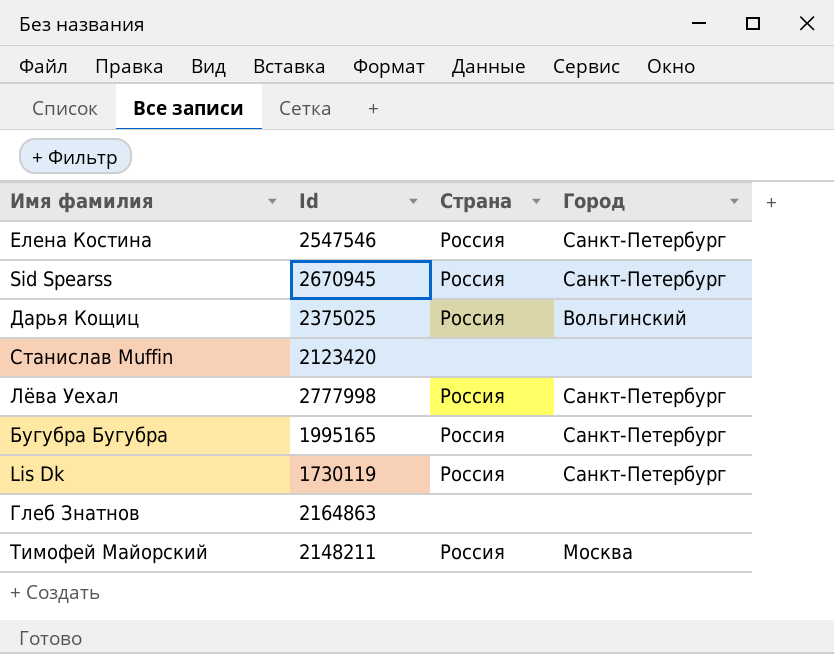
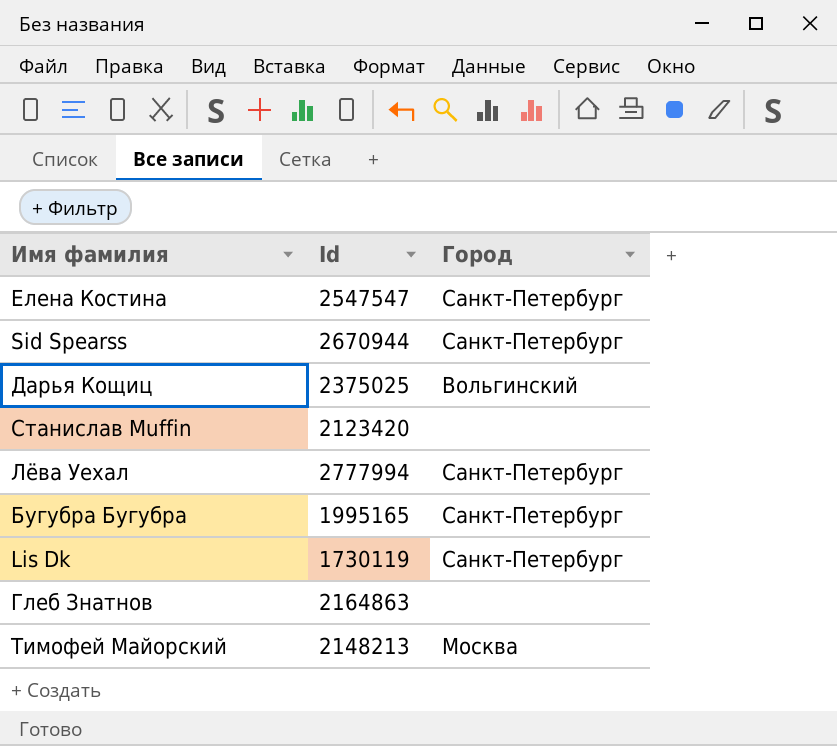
column Страна | position: 3 -> none
Елена Костина | Id: 2547546 -> 2547547
Sid Spearss | Id: 2670945 -> 2670944
Лёва Уехал | Id: 2777998 -> 2777994
Тимофей Майорский | Id: 2148211 -> 2148213

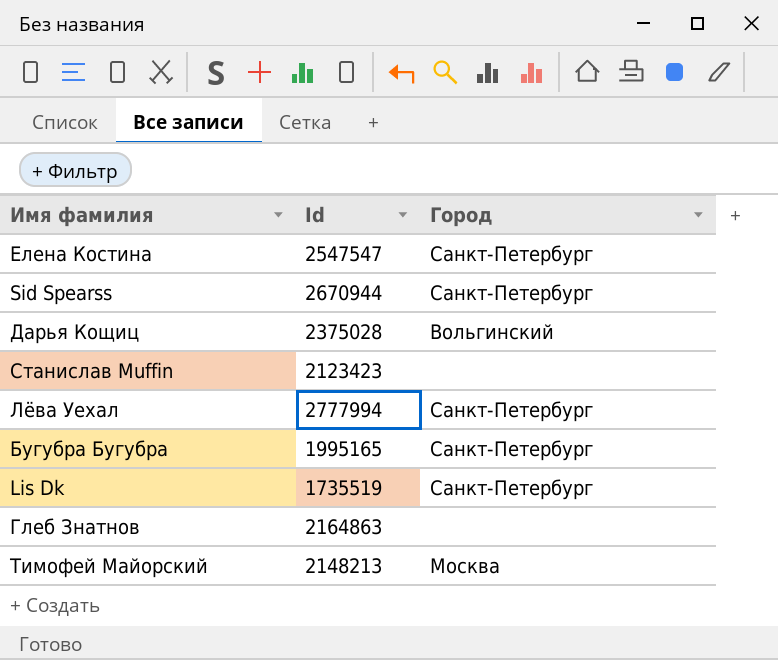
Дарья Кощиц | Id: 2375025 -> 2375028
Станислав Muffin | Id: 2123420 -> 2123423
Lis Dk | Id: 1730119 -> 1735519

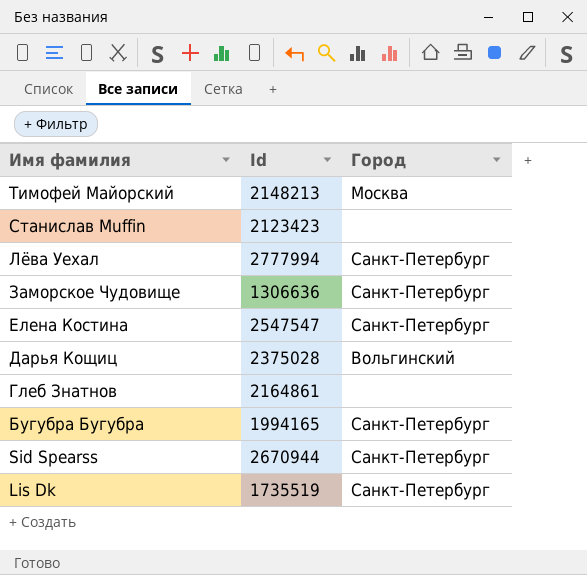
row order: none -> Имя фамилия descending
row Заморское Чудовище: none -> 1306636 | Санкт-Петербург
Глеб Знатнов | Id: 2164863 -> 2164861
Бугубра Бугубра | Id: 1995165 -> 1994165

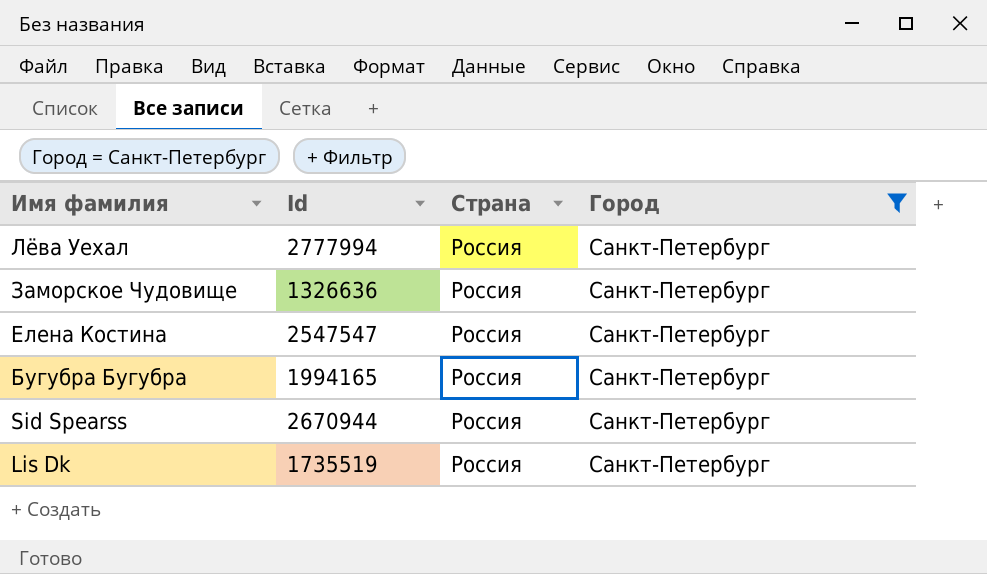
filter: none -> Город = Санкт-Петербург
column Страна | position: none -> 3
Заморское Чудовище | Id: 1306636 -> 1326636

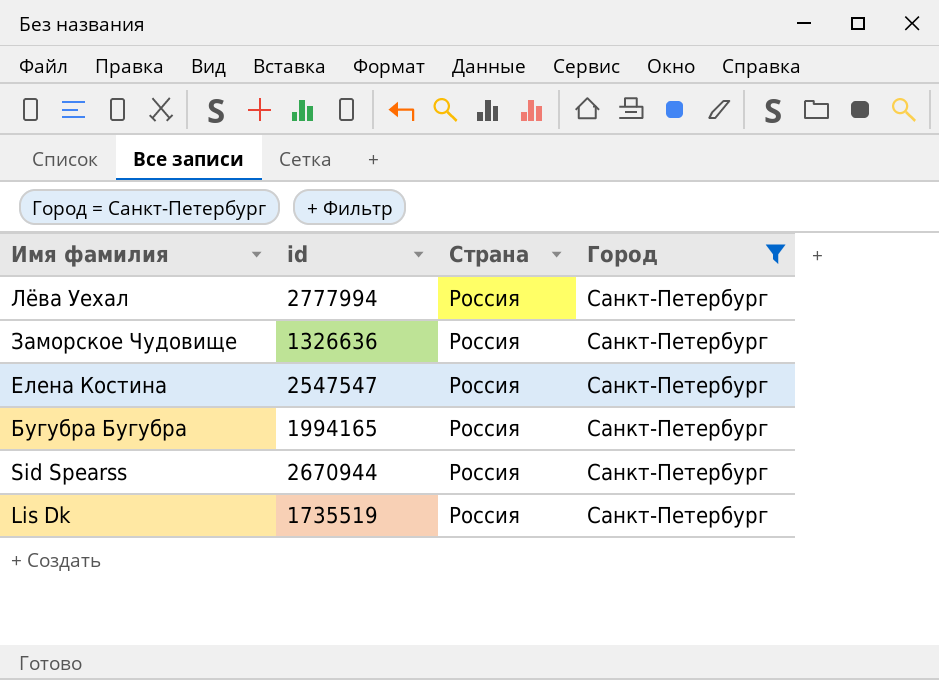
column name: Id -> id

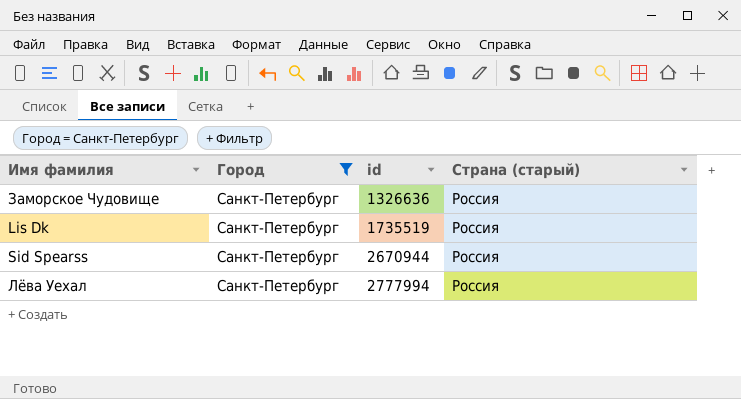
row order: Имя фамилия descending -> id ascending
column Город | position: 4 -> 2
column name: Страна -> Страна (старый)
row Елена Костина: 2547547 | Россия | Санкт-Петербург -> none
row Бугубра Бугубра: 1994165 | Россия | Санкт-Петербург -> none

